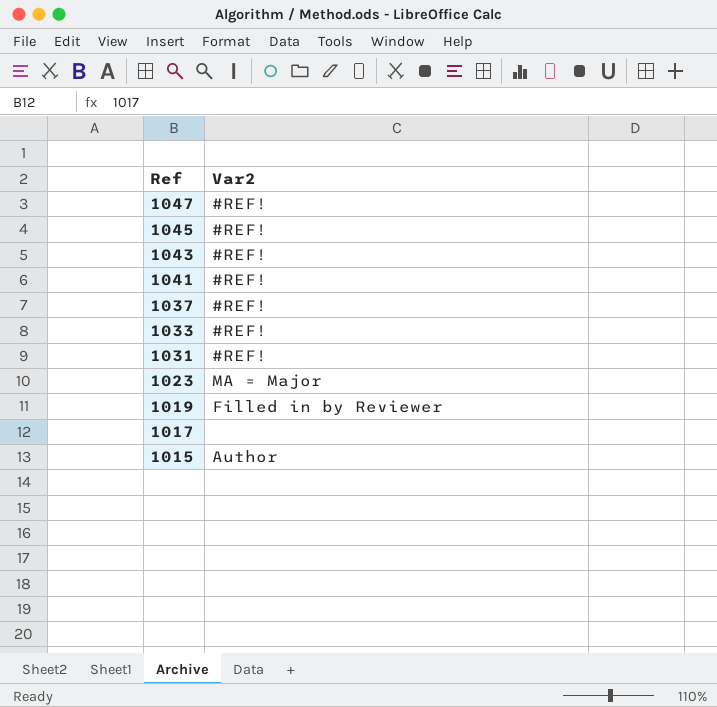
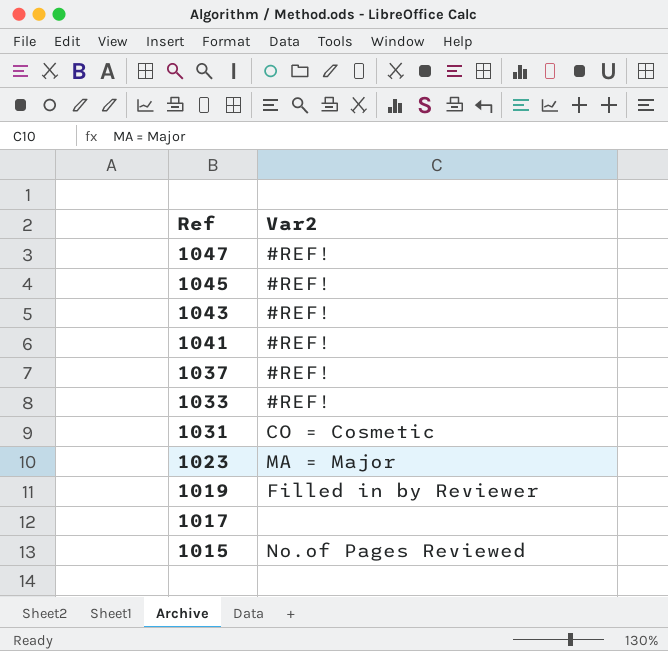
1031 | Var2: #REF! -> CO = Cosmetic
1015 | Var2: Author -> No.of Pages Reviewed

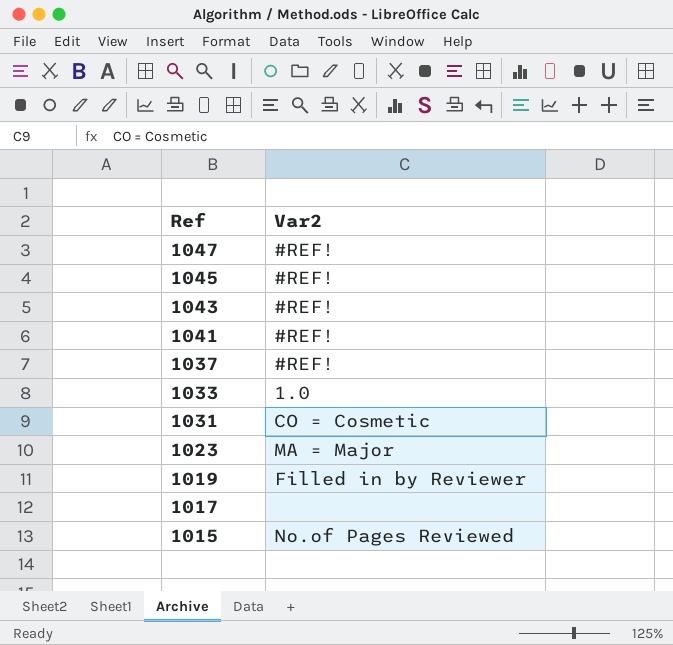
1033 | Var2: #REF! -> 1.0

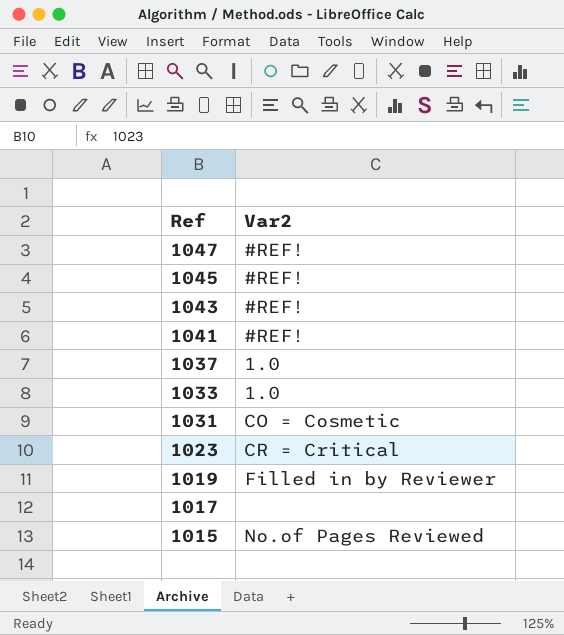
1037 | Var2: #REF! -> 1.0
1023 | Var2: MA = Major -> CR = Critical

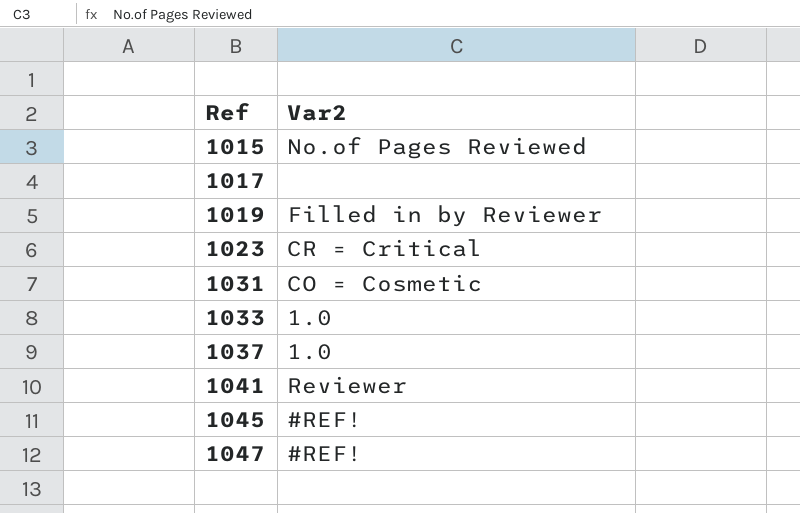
row order: Ref descending -> Ref ascending
row 1043: #REF! -> none
1041 | Var2: #REF! -> Reviewer

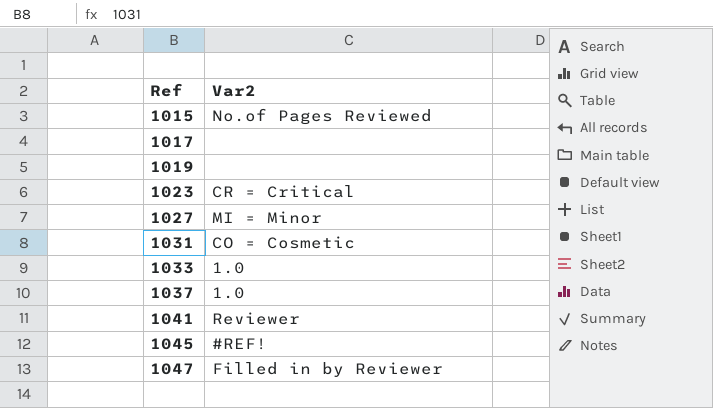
1019 | Var2: Filled in by Reviewer -> none
row 1027: none -> MI = Minor
1047 | Var2: #REF! -> Filled in by Reviewer

